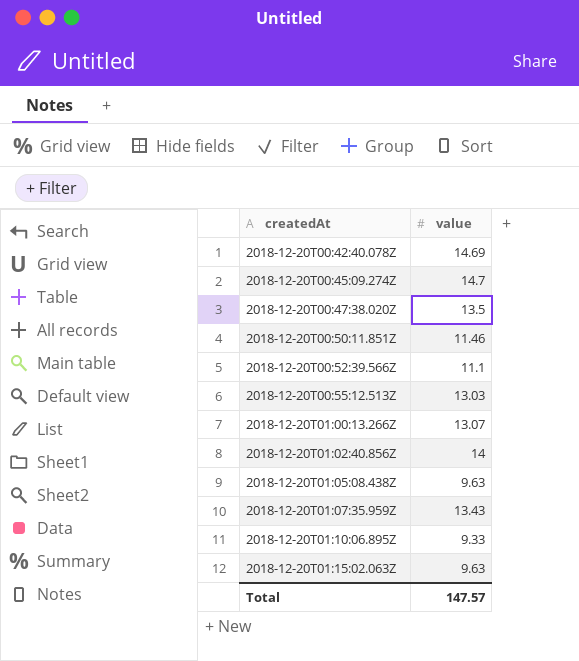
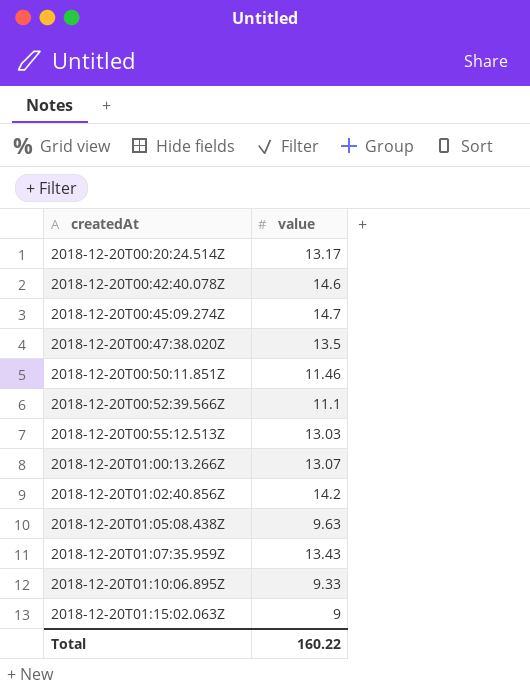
row 2018-12-20T00:20:24.514Z: none -> 13.17
2018-12-20T00:42:40.078Z | value: 14.69 -> 14.6
2018-12-20T01:02:40.856Z | value: 14 -> 14.2
2018-12-20T01:15:02.063Z | value: 9.63 -> 9
Total | value: 147.57 -> 160.22

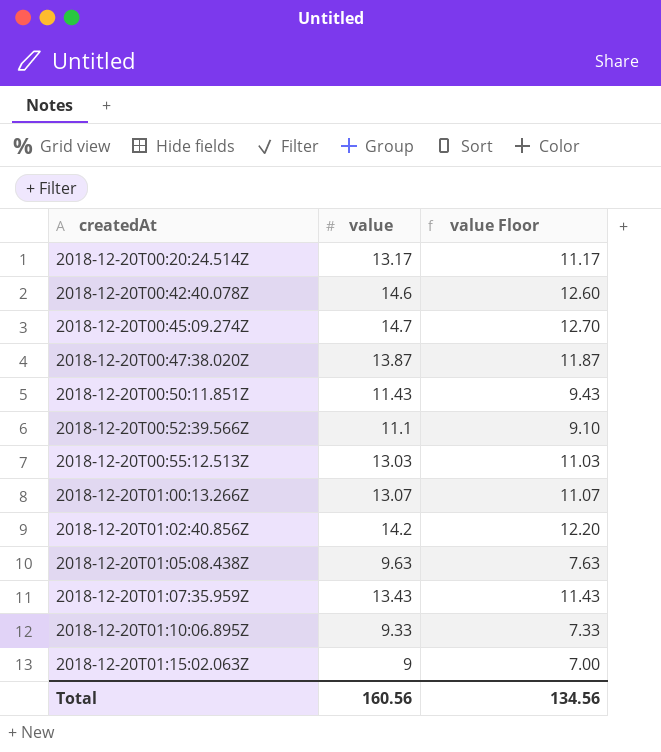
column value Floor | formula: none -> [value] - 2
2018-12-20T00:47:38.020Z | value: 13.5 -> 13.87
2018-12-20T00:50:11.851Z | value: 11.46 -> 11.43
Total | value: 160.22 -> 160.56

